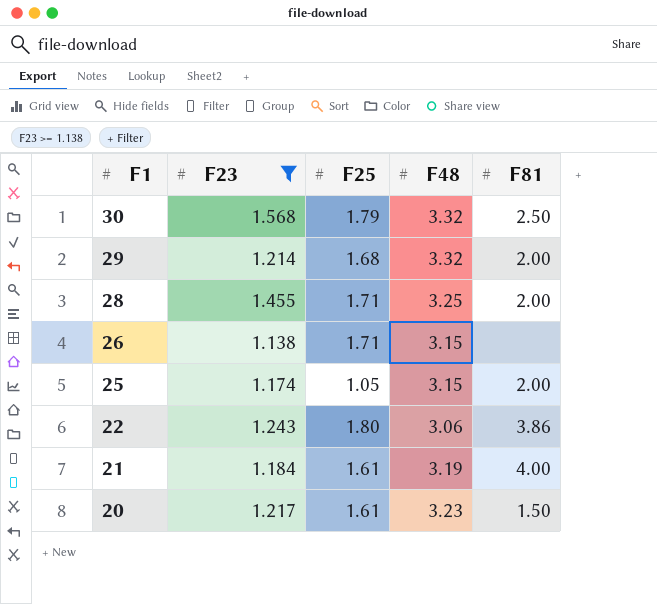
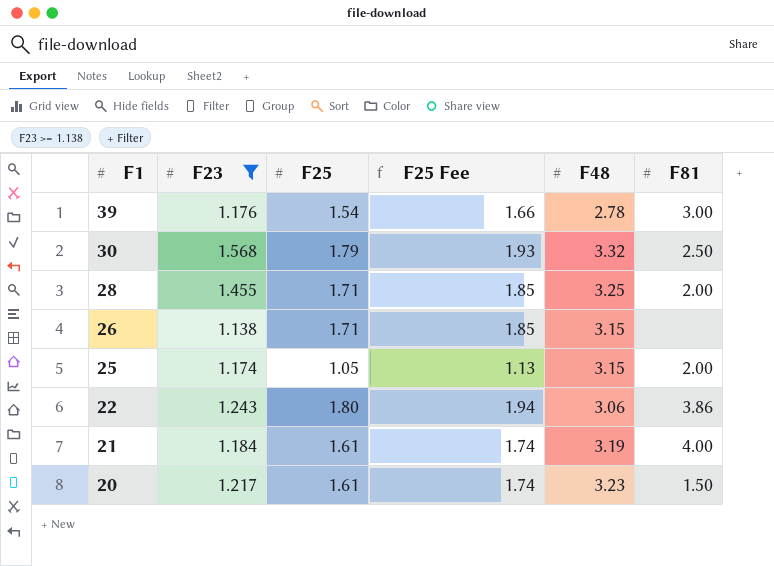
column F25 Fee | formula: none -> [F25] * 1.08
row 29: 1.214 | 1.68 | 3.32 | 2.00 -> none
row 39: none -> 1.176 | 1.54 | 1.66 | 2.78 | 3.00

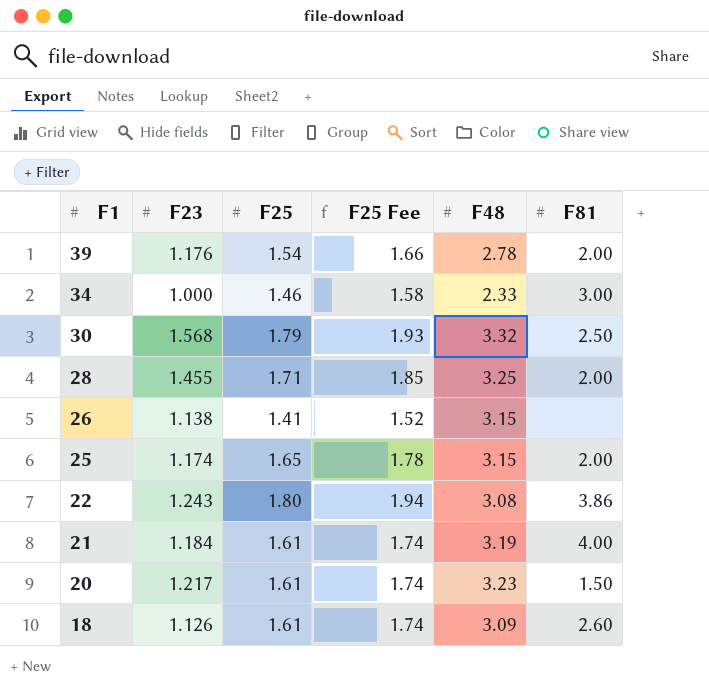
filter: F23 >= 1.138 -> none
39 | F81: 3.00 -> 2.00
26 | F25: 1.71 -> 1.41
26 | F25 Fee: 1.85 -> 1.52
25 | F25: 1.05 -> 1.65
25 | F25 Fee: 1.13 -> 1.78
22 | F48: 3.06 -> 3.08

